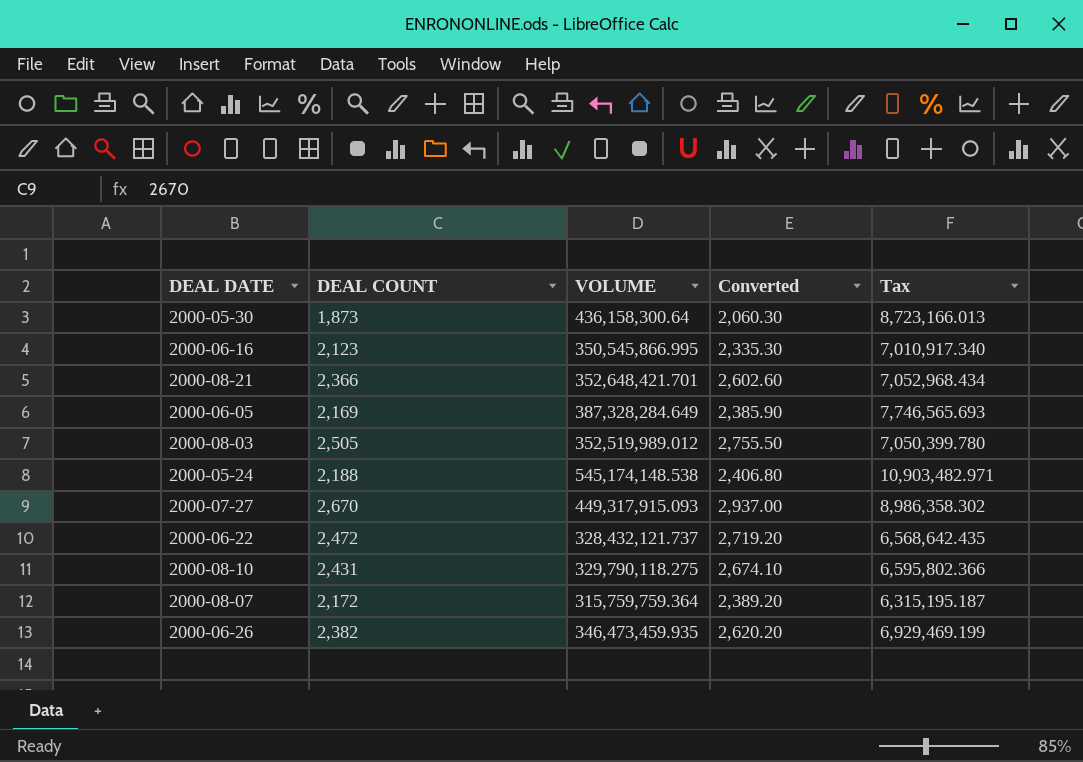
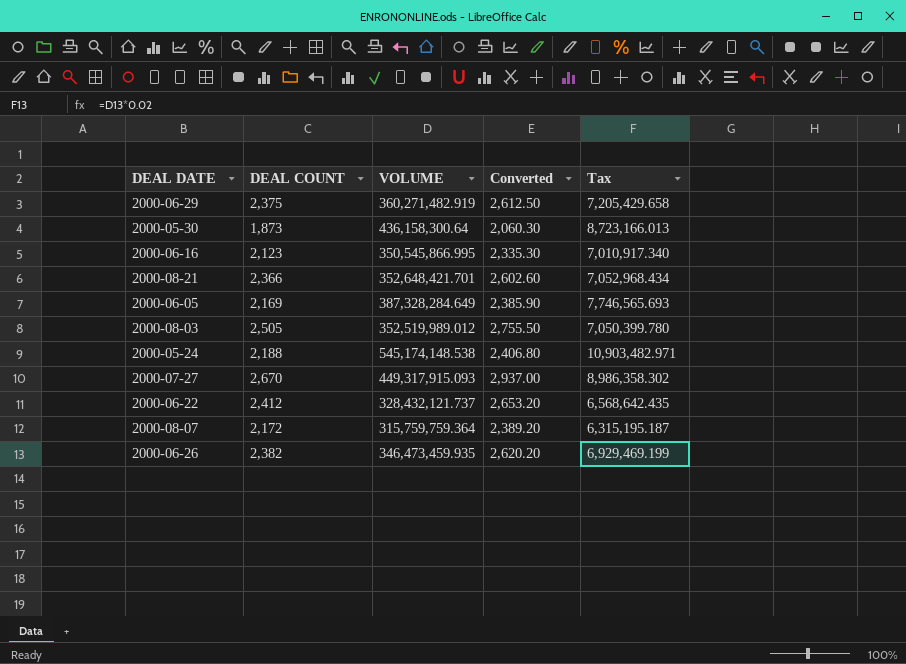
row 2000-08-10: 2,431 | 329,790,118.275 | 2,674.10 | 6,595,802.366 -> none
row 2000-06-29: none -> 2,375 | 360,271,482.919 | 2,612.50 | 7,205,429.658
2000-06-22 | DEAL COUNT: 2,472 -> 2,412
2000-06-22 | Converted: 2,719.20 -> 2,653.20

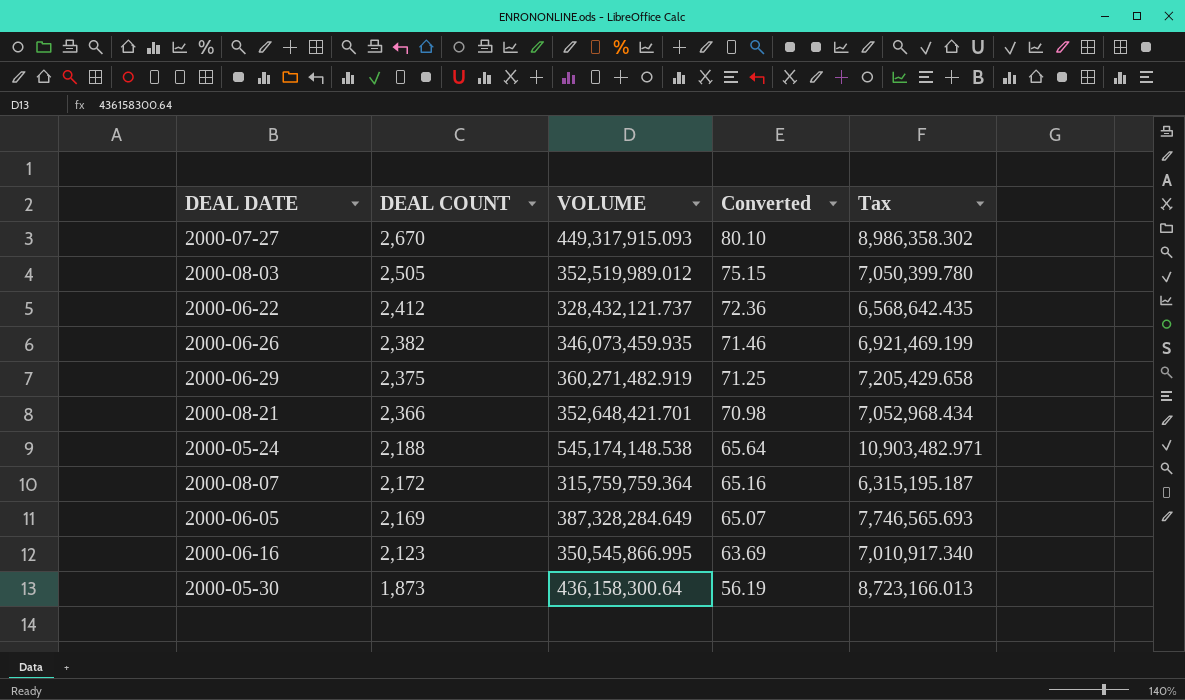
row order: none -> DEAL COUNT descending
column Converted | formula: [DEAL COUNT] * 1.1 -> [DEAL COUNT] * 0.03
2000-06-26 | VOLUME: 346,473,459.935 -> 346,073,459.935
2000-06-26 | Tax: 6,929,469.199 -> 6,921,469.199

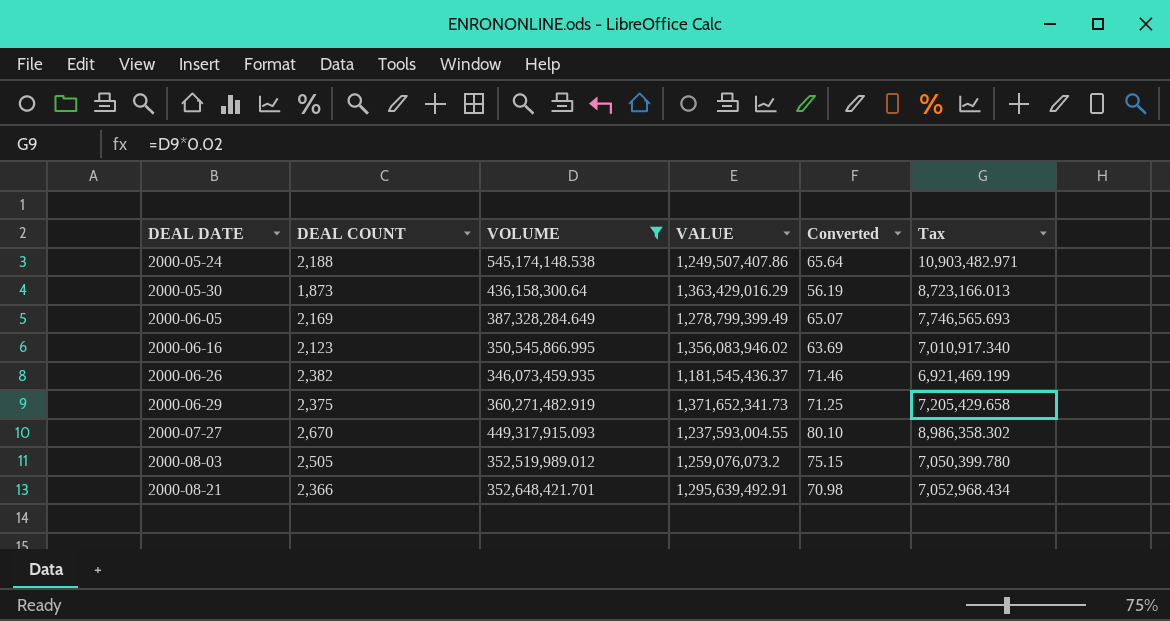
filter: none -> VOLUME >= 346,073,459.935
row order: DEAL COUNT descending -> DEAL DATE ascending
column VALUE | position: none -> 4

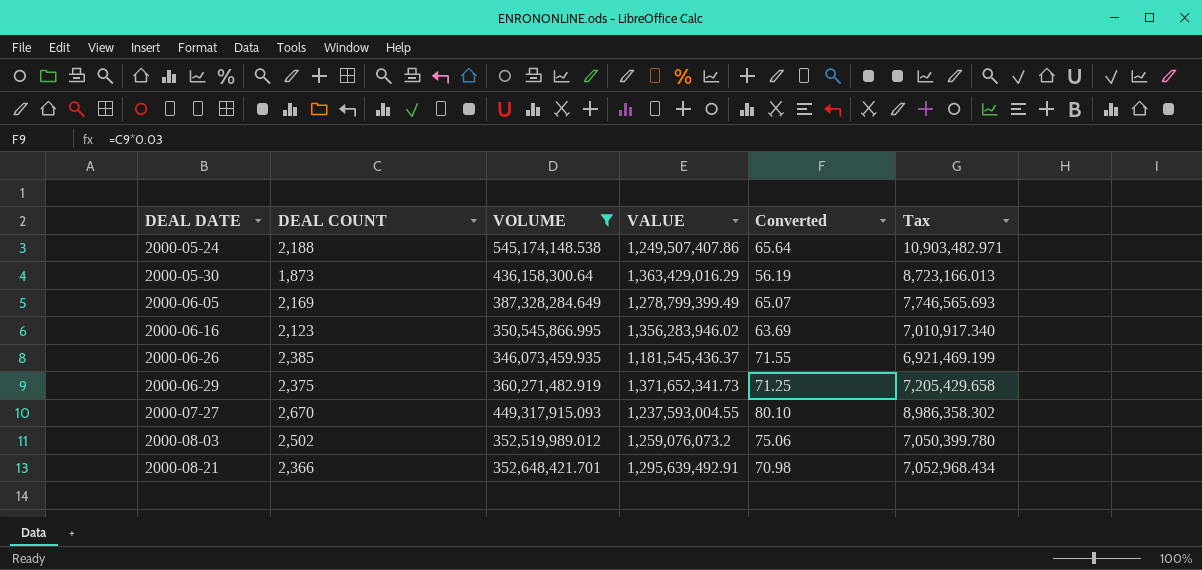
2000-06-16 | VALUE: 1,356,083,946.02 -> 1,356,283,946.02
2000-06-26 | DEAL COUNT: 2,382 -> 2,385
2000-06-26 | Converted: 71.46 -> 71.55
2000-08-03 | DEAL COUNT: 2,505 -> 2,502
2000-08-03 | Converted: 75.15 -> 75.06

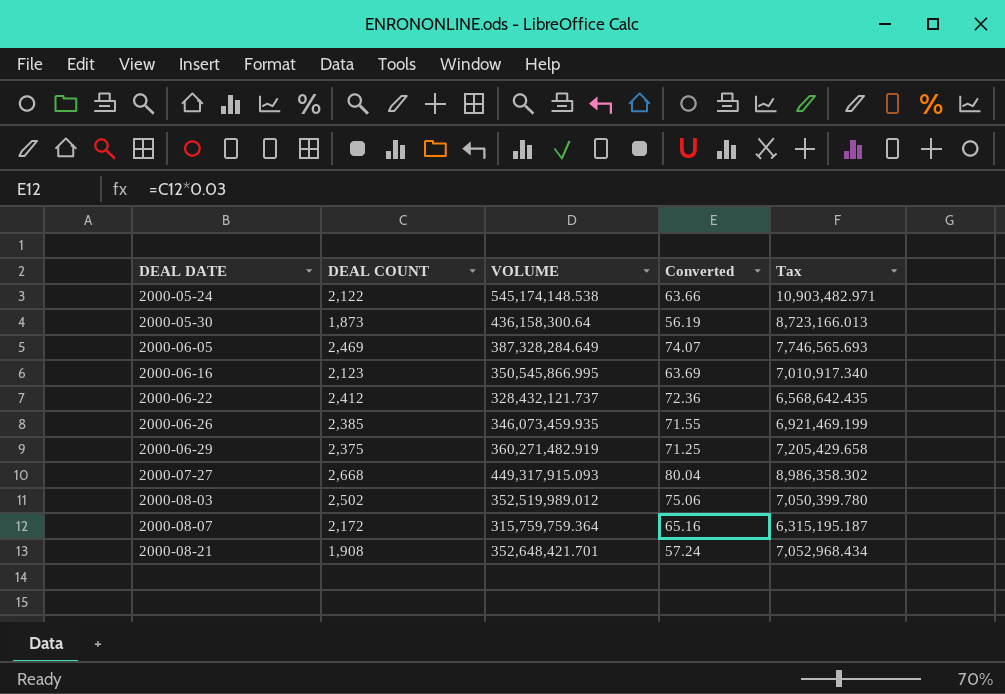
filter: VOLUME >= 346,073,459.935 -> none
column VALUE | position: 4 -> none
2000-05-24 | DEAL COUNT: 2,188 -> 2,122
2000-05-24 | Converted: 65.64 -> 63.66
2000-06-05 | DEAL COUNT: 2,169 -> 2,469
2000-06-05 | Converted: 65.07 -> 74.07
2000-07-27 | DEAL COUNT: 2,670 -> 2,668
2000-07-27 | Converted: 80.10 -> 80.04
2000-08-21 | DEAL COUNT: 2,366 -> 1,908
2000-08-21 | Converted: 70.98 -> 57.24

